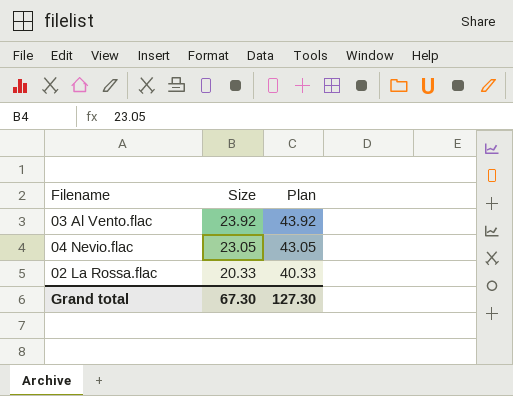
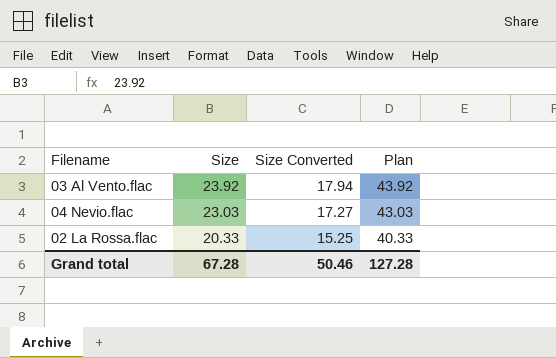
column Size Converted | formula: none -> [Size] * 0.75
04 Nevio.flac | Size: 23.05 -> 23.03
04 Nevio.flac | Plan: 43.05 -> 43.03
Grand total | Size: 67.30 -> 67.28
Grand total | Plan: 127.30 -> 127.28

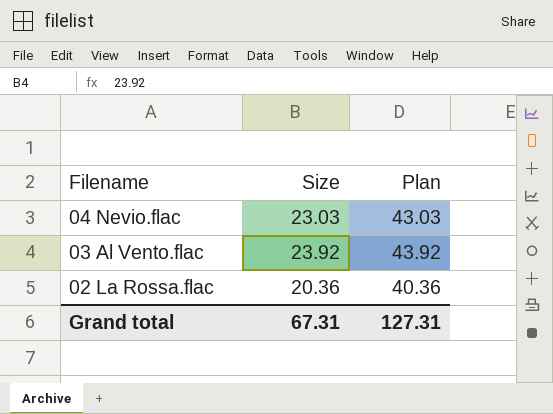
row order: Size descending -> Filename descending
column Size Converted | formula: [Size] * 0.75 -> none
02 La Rossa.flac | Size: 20.33 -> 20.36
02 La Rossa.flac | Plan: 40.33 -> 40.36
Grand total | Size: 67.28 -> 67.31
Grand total | Plan: 127.28 -> 127.31

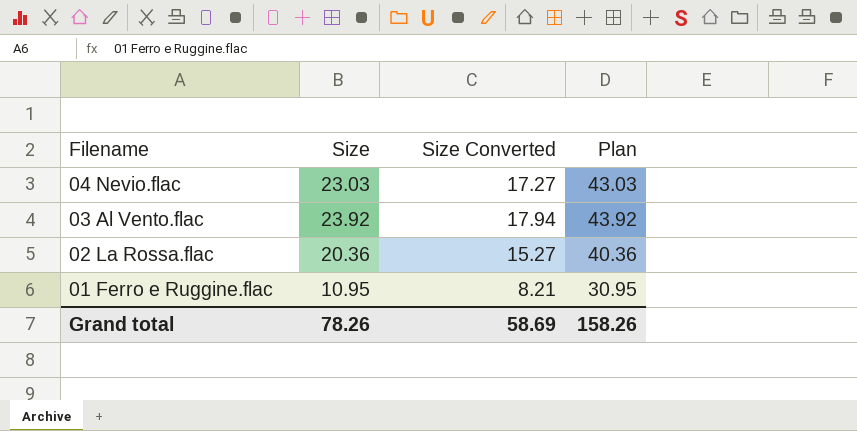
column Size Converted | formula: none -> [Size] * 0.75
row 01 Ferro e Ruggine.flac: none -> 10.95 | 8.21 | 30.95
Grand total | Size: 67.31 -> 78.26
Grand total | Plan: 127.31 -> 158.26

